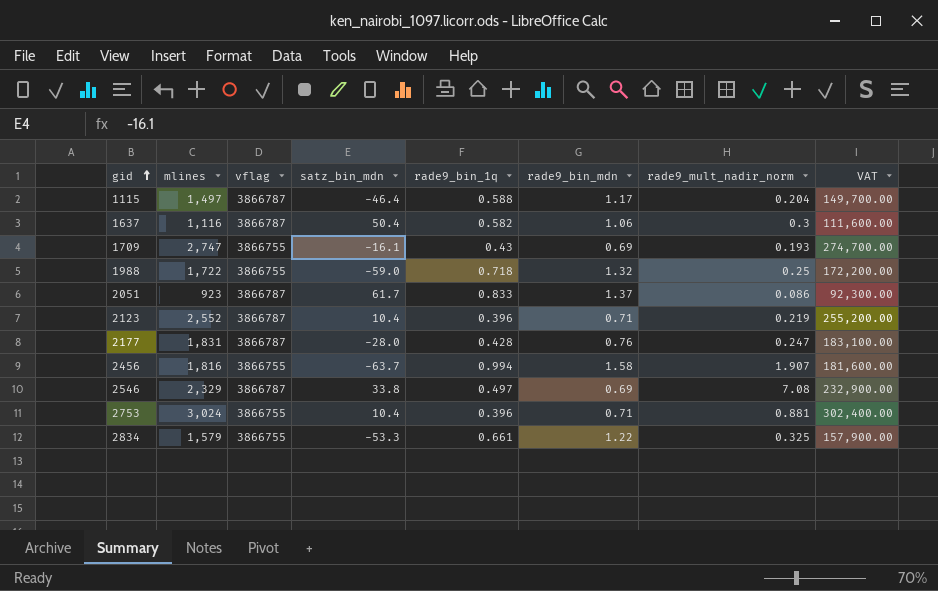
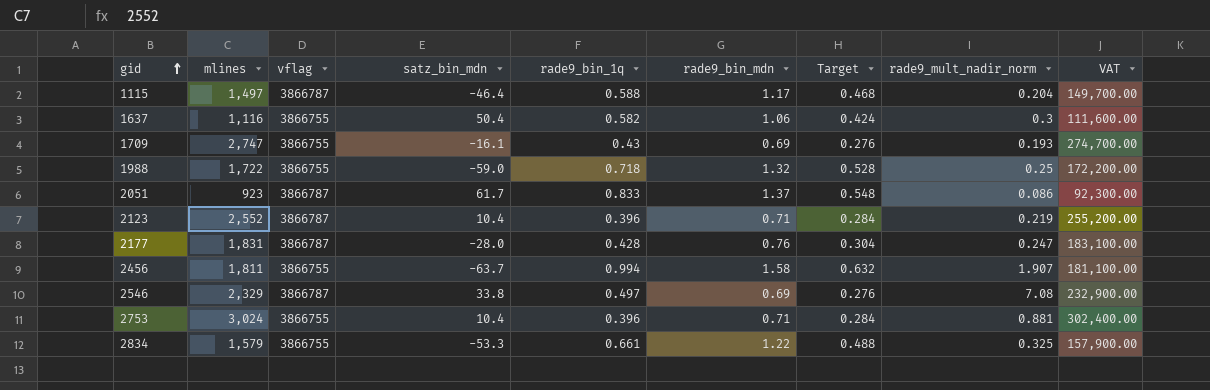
column Target | formula: none -> [rade9_bin_mdn] * 0.4
1637 | vflag: 3866787 -> 3866755
2456 | mlines: 1,816 -> 1,811
2456 | VAT: 181,600.00 -> 181,100.00

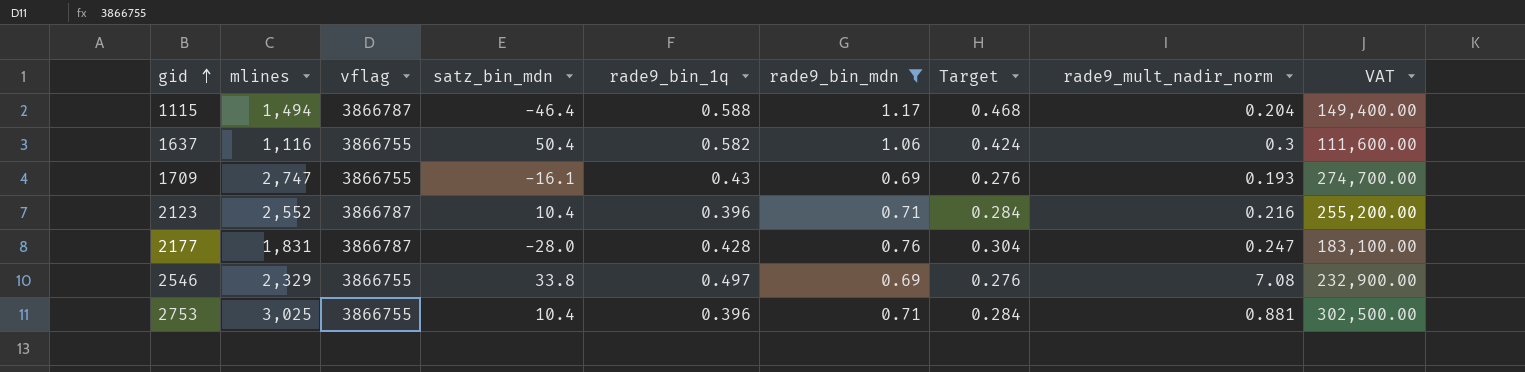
filter: none -> rade9_bin_mdn <= 1.17
1115 | mlines: 1,497 -> 1,494
1115 | VAT: 149,700.00 -> 149,400.00
2123 | rade9_mult_nadir_norm: 0.219 -> 0.216
2546 | vflag: 3866787 -> 3866755
2753 | mlines: 3,024 -> 3,025
2753 | VAT: 302,400.00 -> 302,500.00

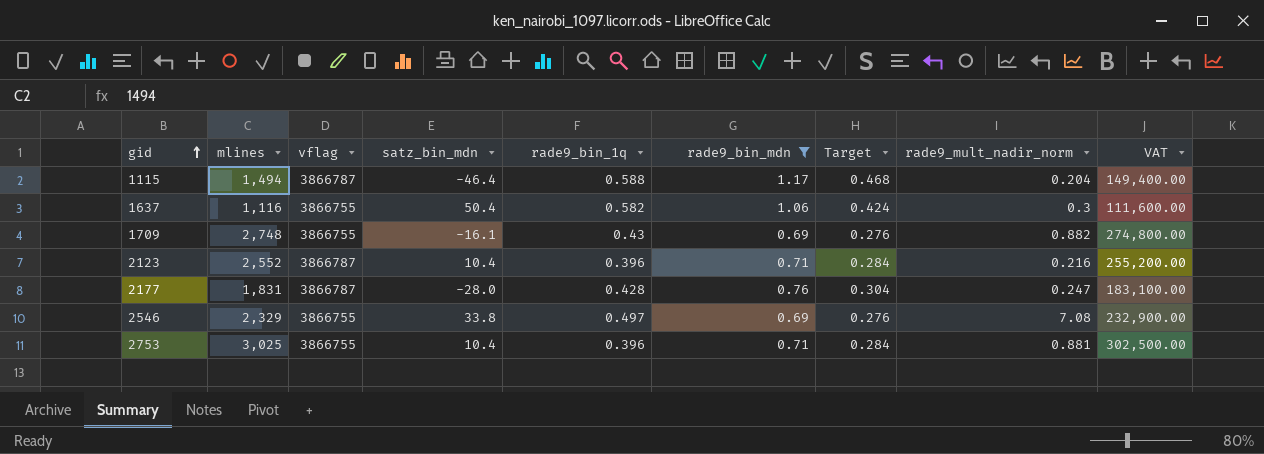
1709 | mlines: 2,747 -> 2,748
1709 | rade9_mult_nadir_norm: 0.193 -> 0.882
1709 | VAT: 274,700.00 -> 274,800.00

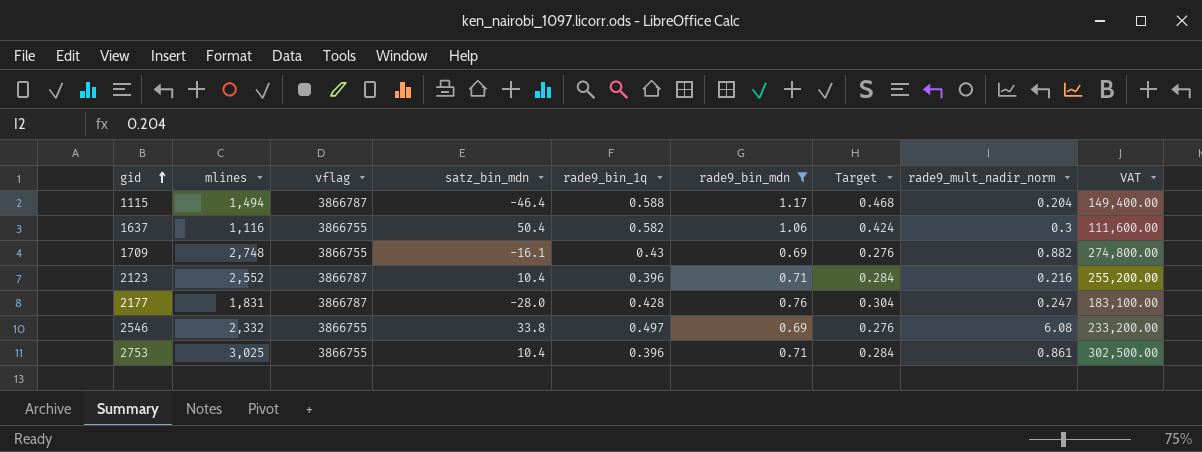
2546 | mlines: 2,329 -> 2,332
2546 | rade9_mult_nadir_norm: 7.08 -> 6.08
2546 | VAT: 232,900.00 -> 233,200.00
2753 | rade9_mult_nadir_norm: 0.881 -> 0.861

